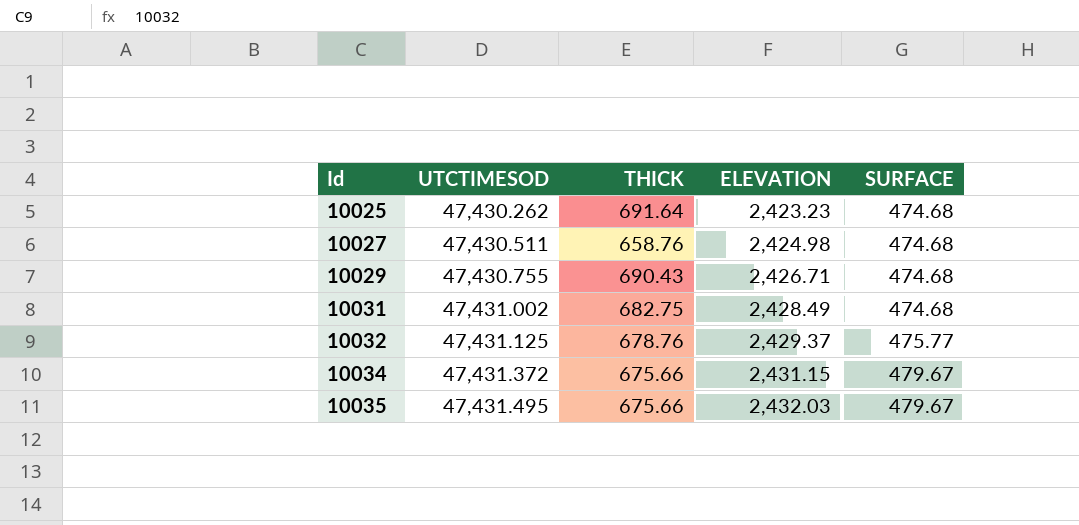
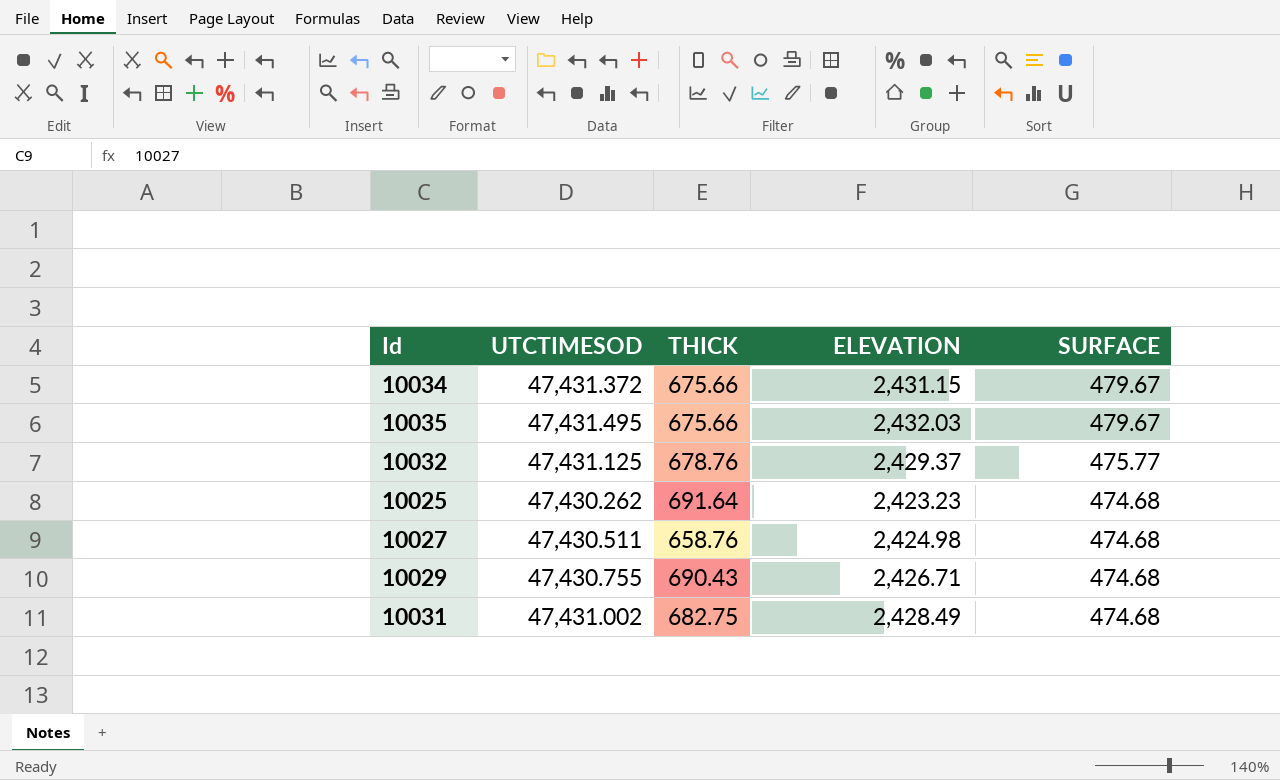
row order: Id ascending -> SURFACE descending

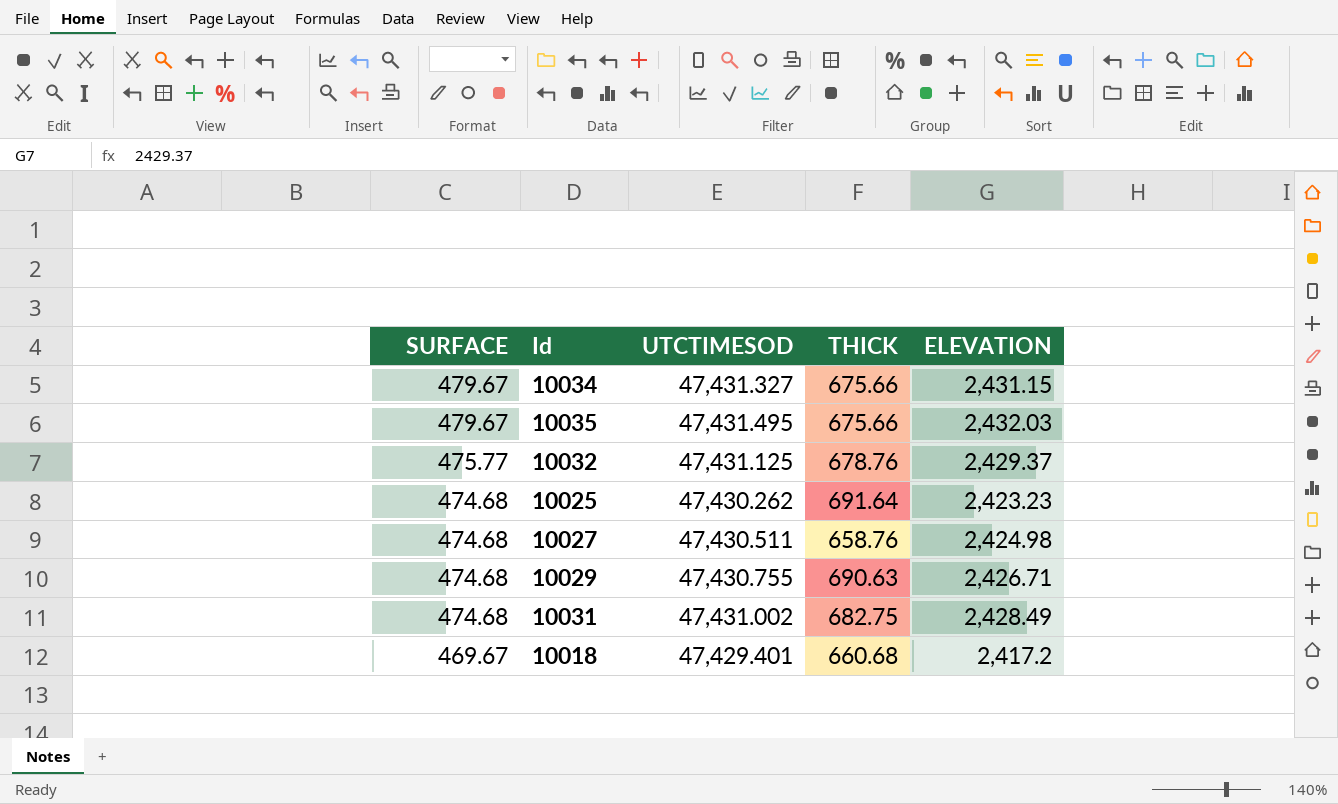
column SURFACE | position: 5 -> 1
10034 | UTCTIMESOD: 47,431.372 -> 47,431.327
10029 | THICK: 690.43 -> 690.63
row 10018: none -> 469.67 | 47,429.401 | 660.68 | 2,417.2

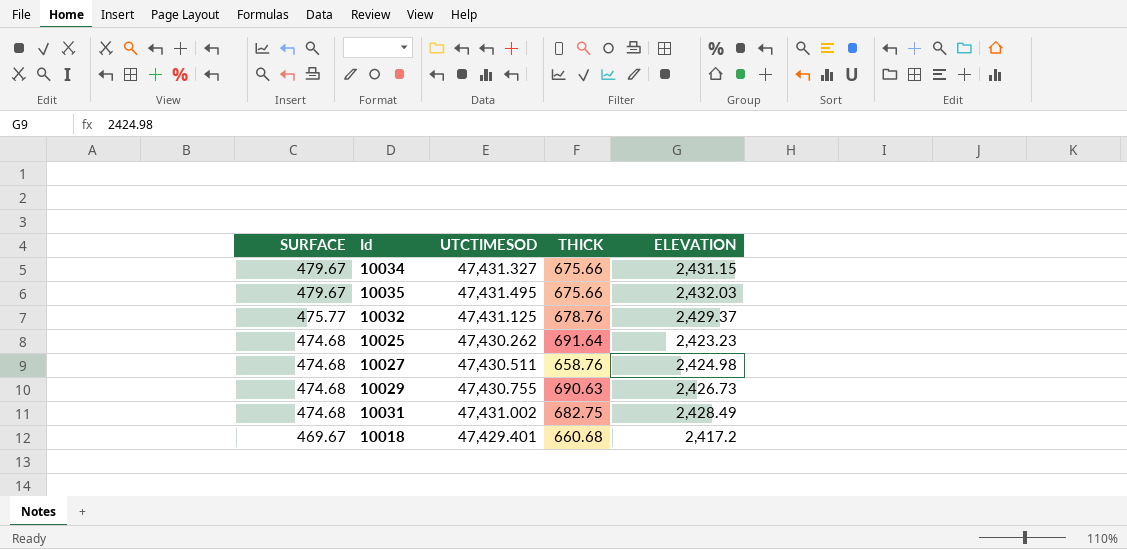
10029 | ELEVATION: 2,426.71 -> 2,426.73

